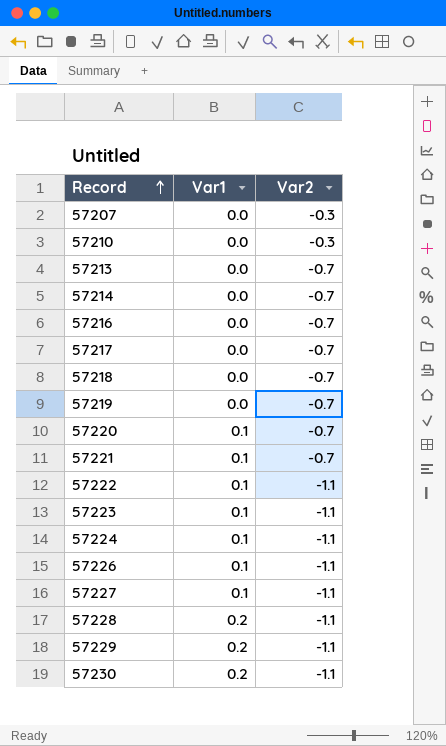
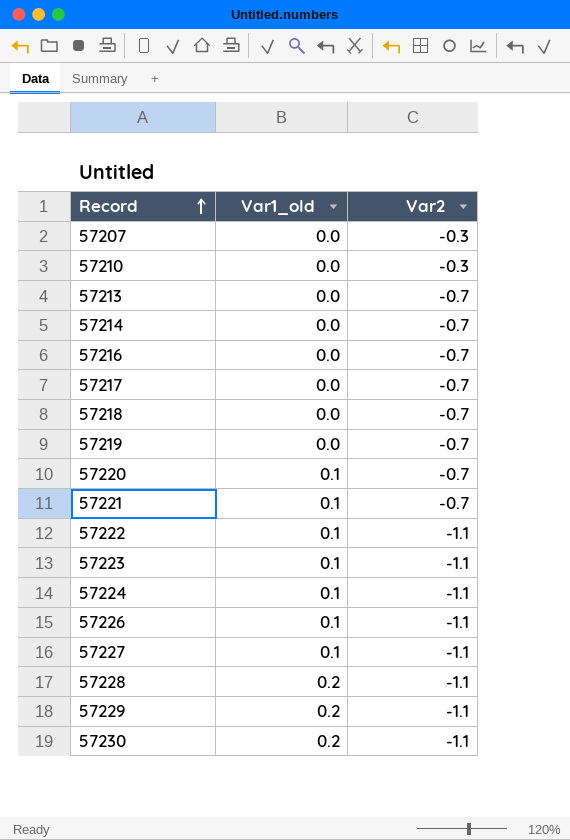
column name: Var1 -> Var1_old

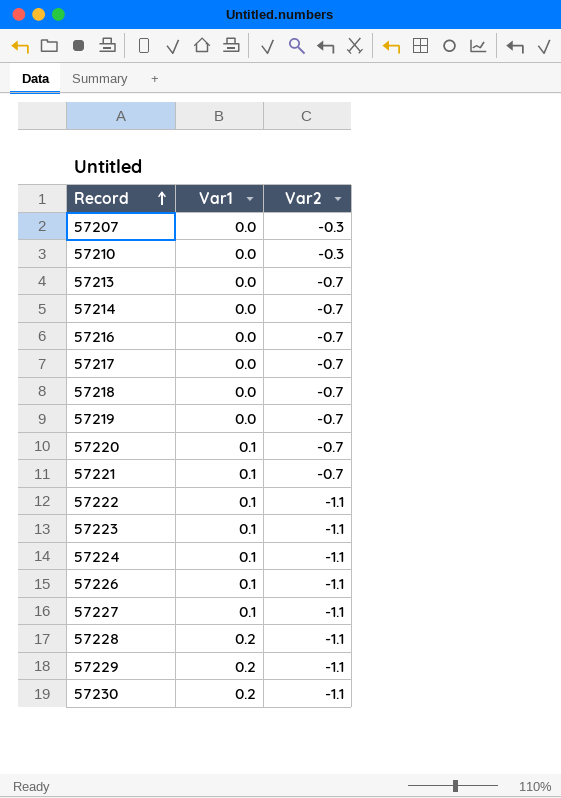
column name: Var1_old -> Var1

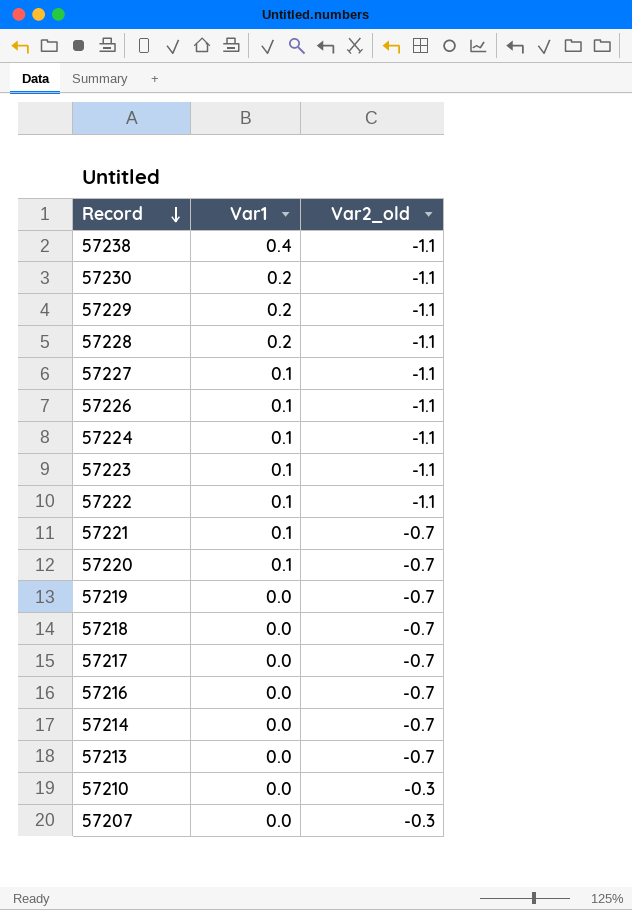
row order: Record ascending -> Record descending
column name: Var2 -> Var2_old
row 57238: none -> 0.4 | -1.1

